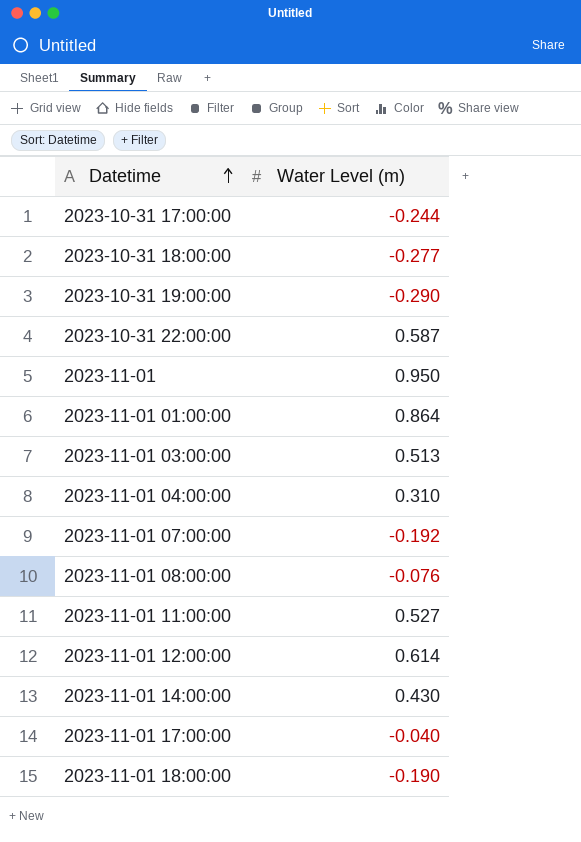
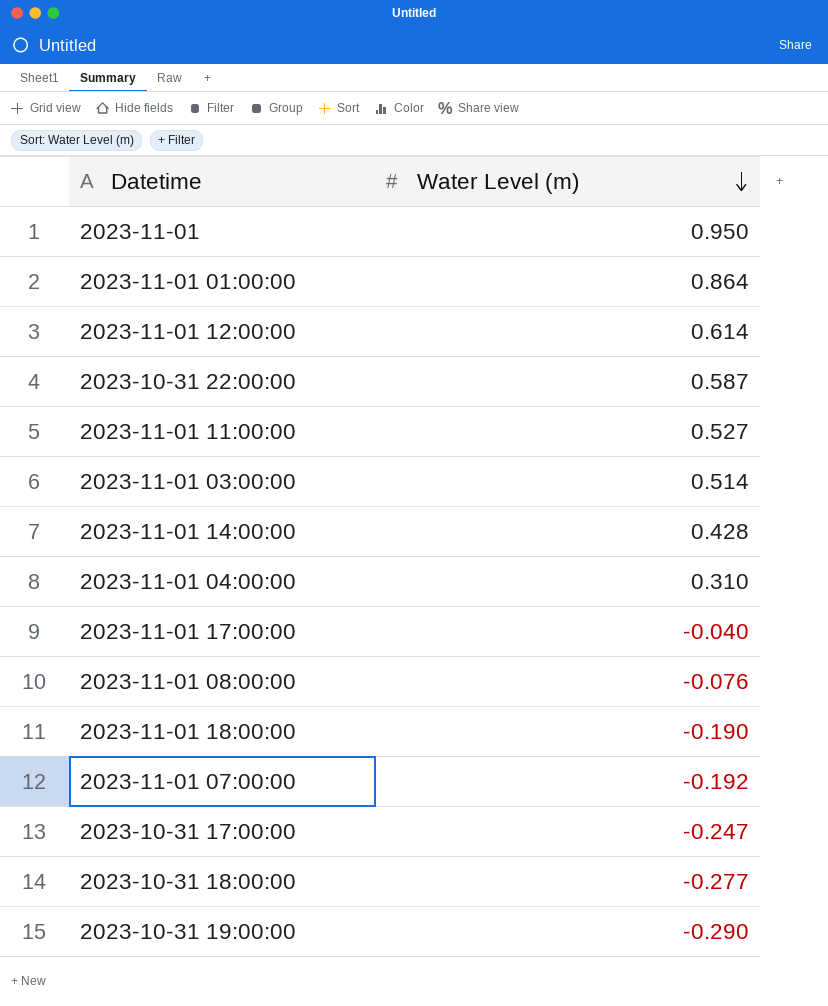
row order: Datetime ascending -> Water Level (m) descending
2023-11-01 03:00:00 | Water Level (m): 0.513 -> 0.514
2023-11-01 14:00:00 | Water Level (m): 0.430 -> 0.428
2023-10-31 17:00:00 | Water Level (m): -0.244 -> -0.247

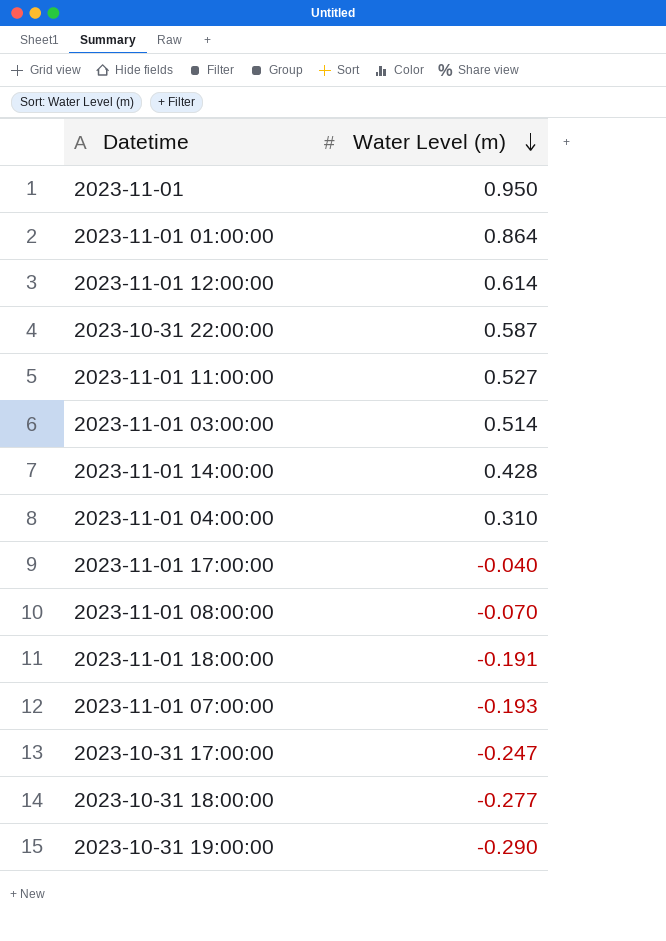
2023-11-01 08:00:00 | Water Level (m): -0.076 -> -0.070
2023-11-01 18:00:00 | Water Level (m): -0.190 -> -0.191
2023-11-01 07:00:00 | Water Level (m): -0.192 -> -0.193

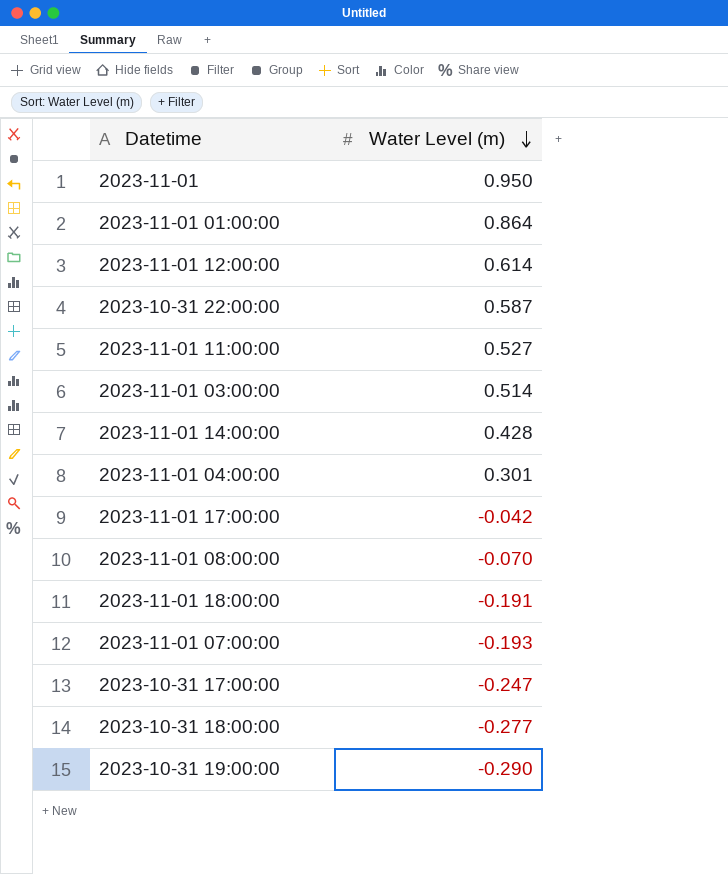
2023-11-01 04:00:00 | Water Level (m): 0.310 -> 0.301
2023-11-01 17:00:00 | Water Level (m): -0.040 -> -0.042

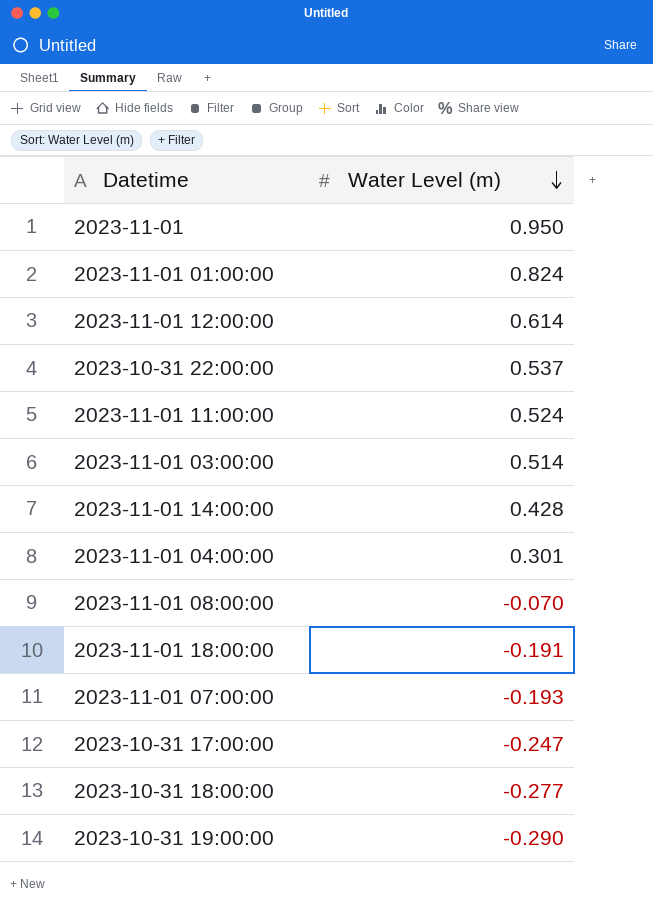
row 2023-11-01 17:00:00: -0.042 -> none
2023-11-01 01:00:00 | Water Level (m): 0.864 -> 0.824
2023-10-31 22:00:00 | Water Level (m): 0.587 -> 0.537
2023-11-01 11:00:00 | Water Level (m): 0.527 -> 0.524

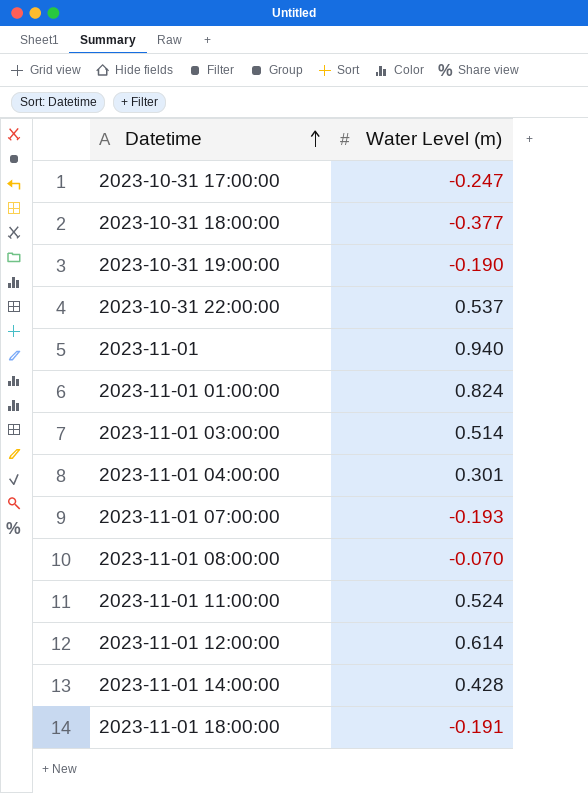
row order: Water Level (m) descending -> Datetime ascending
2023-10-31 18:00:00 | Water Level (m): -0.277 -> -0.377
2023-10-31 19:00:00 | Water Level (m): -0.290 -> -0.190
2023-11-01 | Water Level (m): 0.950 -> 0.940

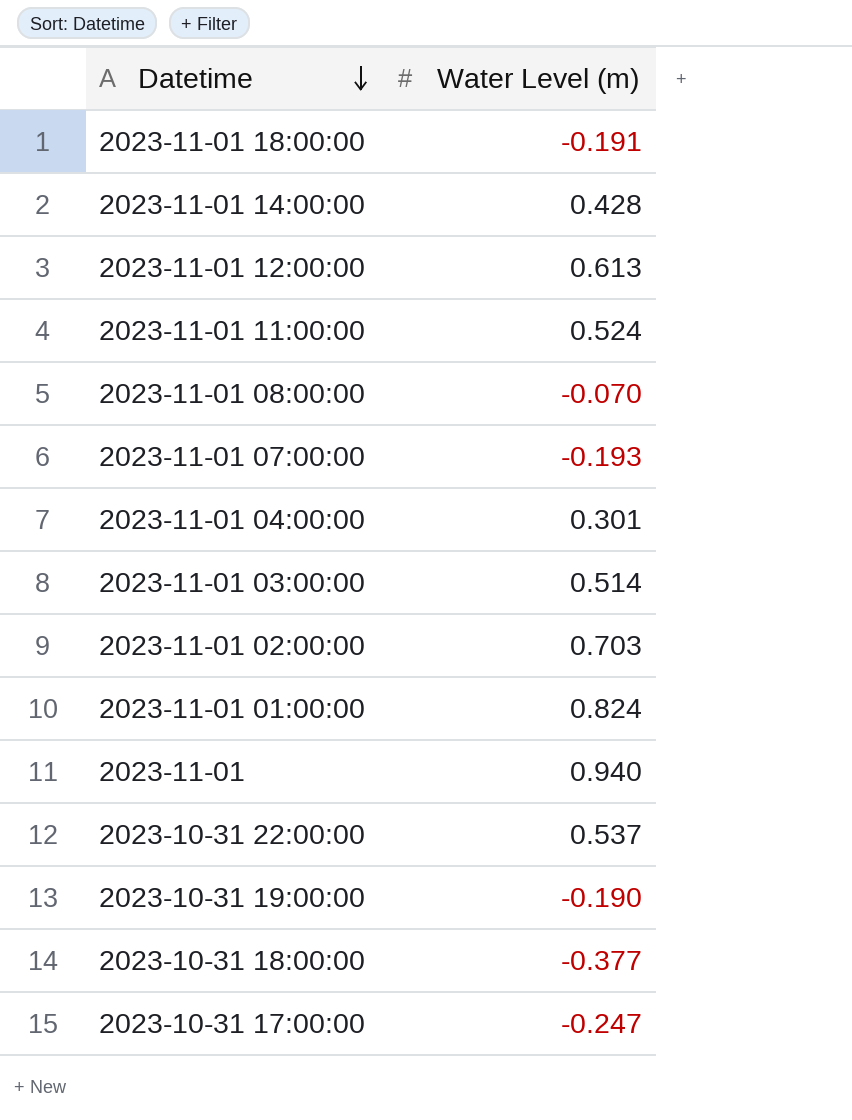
row order: Datetime ascending -> Datetime descending
2023-11-01 12:00:00 | Water Level (m): 0.614 -> 0.613
row 2023-11-01 02:00:00: none -> 0.703

